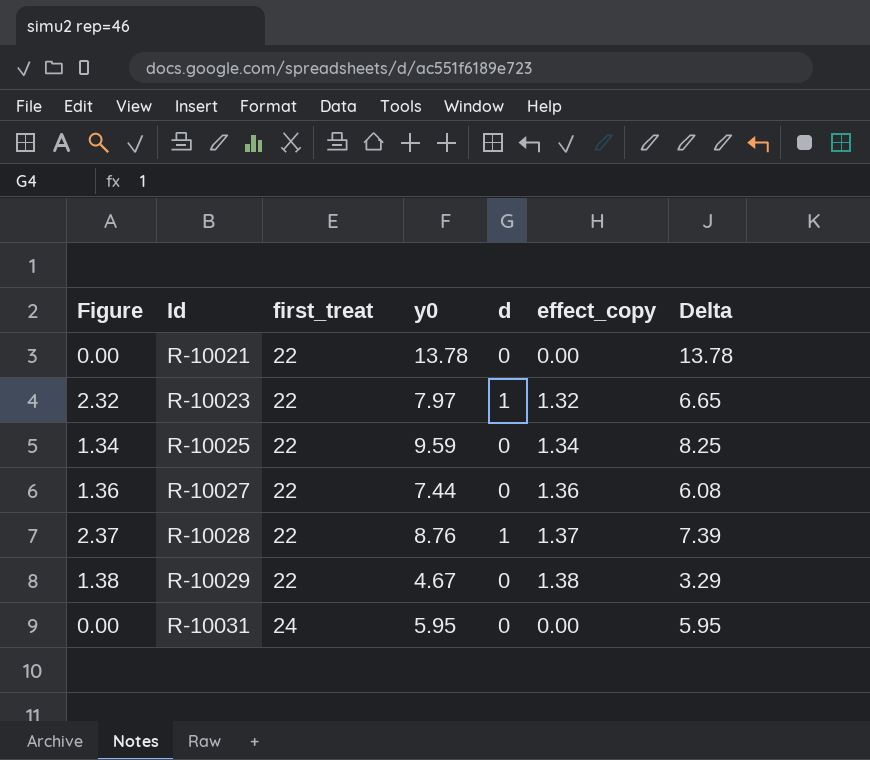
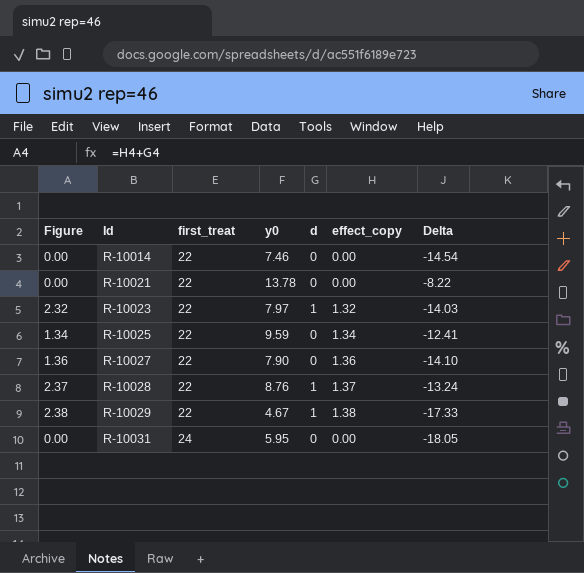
column Delta | formula: [y0] - [effect_copy] -> [y0] - [first_treat]
row R-10014: none -> 0.00 | 22 | 7.46 | 0 | 0.00 | -14.54
R-10027 | y0: 7.44 -> 7.90
R-10029 | Figure: 1.38 -> 2.38
R-10029 | d: 0 -> 1

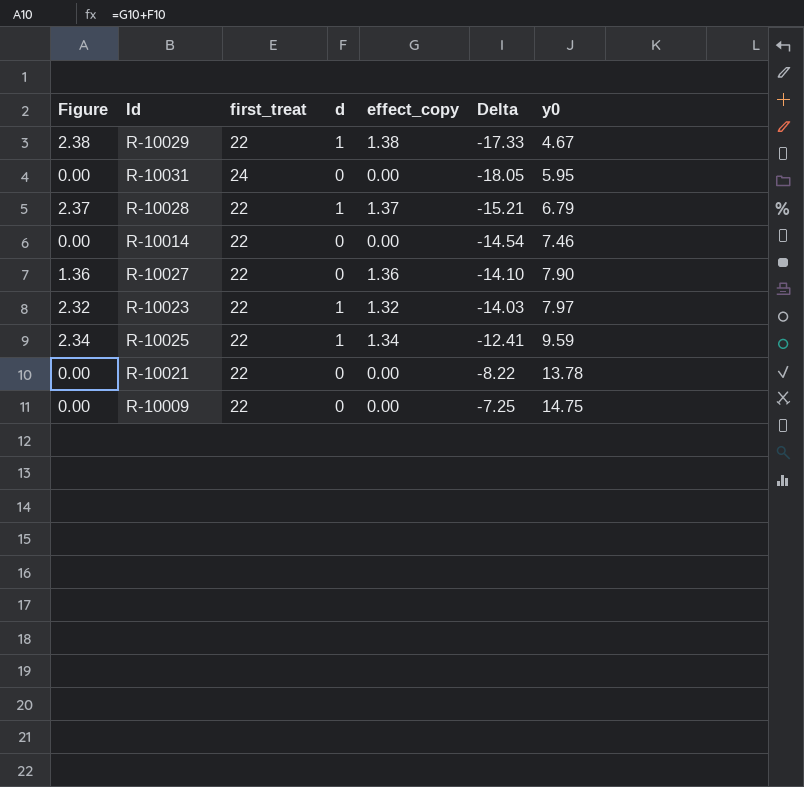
row order: Id ascending -> y0 ascending
column y0 | position: 4 -> 7
R-10028 | Delta: -13.24 -> -15.21
R-10028 | y0: 8.76 -> 6.79
R-10025 | Figure: 1.34 -> 2.34
R-10025 | d: 0 -> 1
row R-10009: none -> 0.00 | 22 | 0 | 0.00 | -7.25 | 14.75

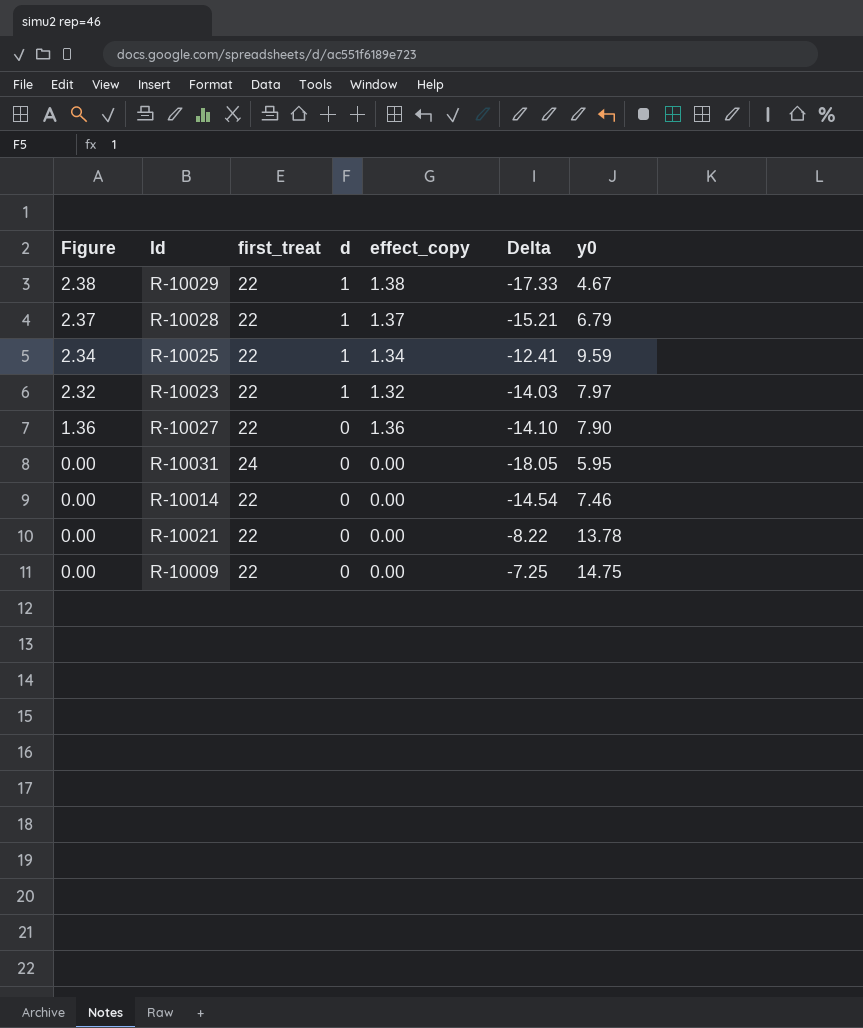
row order: y0 ascending -> Figure descending

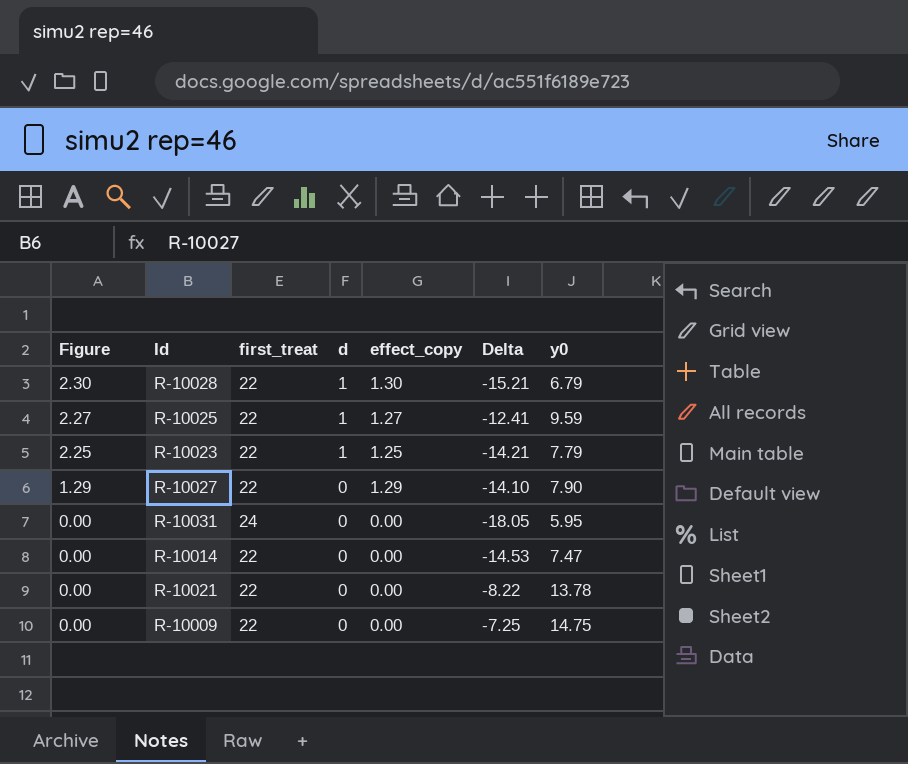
row R-10029: 2.38 | 22 | 1 | 1.38 | -17.33 | 4.67 -> none
R-10028 | Figure: 2.37 -> 2.30
R-10028 | effect_copy: 1.37 -> 1.30
R-10025 | Figure: 2.34 -> 2.27
R-10025 | effect_copy: 1.34 -> 1.27
R-10023 | Figure: 2.32 -> 2.25
R-10023 | effect_copy: 1.32 -> 1.25
R-10023 | Delta: -14.03 -> -14.21
R-10023 | y0: 7.97 -> 7.79
R-10027 | Figure: 1.36 -> 1.29
R-10027 | effect_copy: 1.36 -> 1.29
R-10014 | Delta: -14.54 -> -14.53
R-10014 | y0: 7.46 -> 7.47

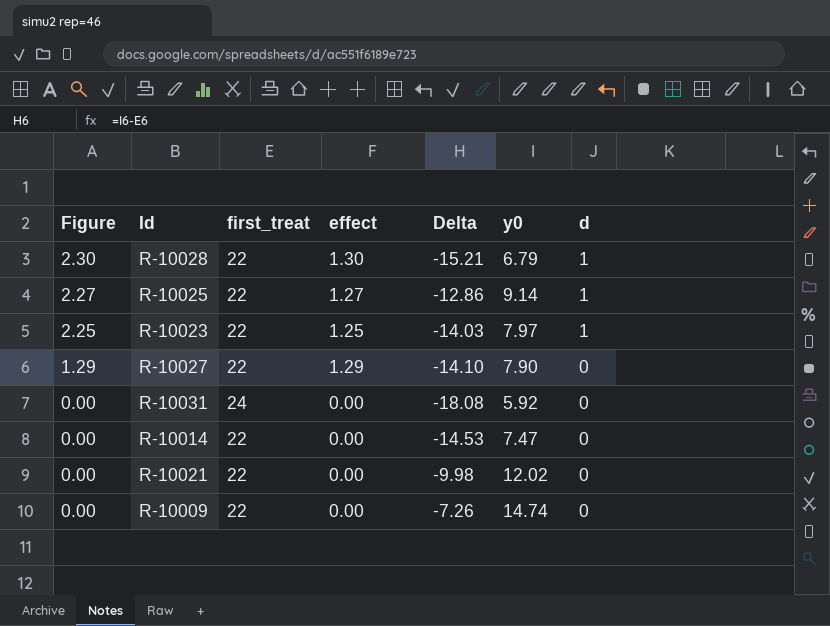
column name: effect_copy -> effect
column d | position: 4 -> 7
R-10025 | Delta: -12.41 -> -12.86
R-10025 | y0: 9.59 -> 9.14
R-10023 | Delta: -14.21 -> -14.03
R-10023 | y0: 7.79 -> 7.97
R-10031 | Delta: -18.05 -> -18.08
R-10031 | y0: 5.95 -> 5.92
R-10021 | Delta: -8.22 -> -9.98
R-10021 | y0: 13.78 -> 12.02
R-10009 | Delta: -7.25 -> -7.26
R-10009 | y0: 14.75 -> 14.74

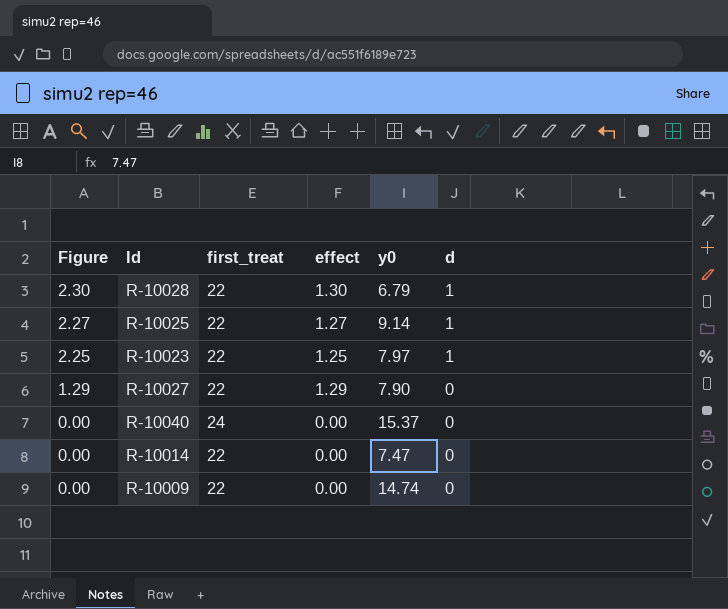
column Delta | formula: [y0] - [first_treat] -> none
row R-10031: 0.00 | 24 | 0.00 | -18.08 | 5.92 | 0 -> none
row R-10021: 0.00 | 22 | 0.00 | -9.98 | 12.02 | 0 -> none
row R-10040: none -> 0.00 | 24 | 0.00 | 15.37 | 0

